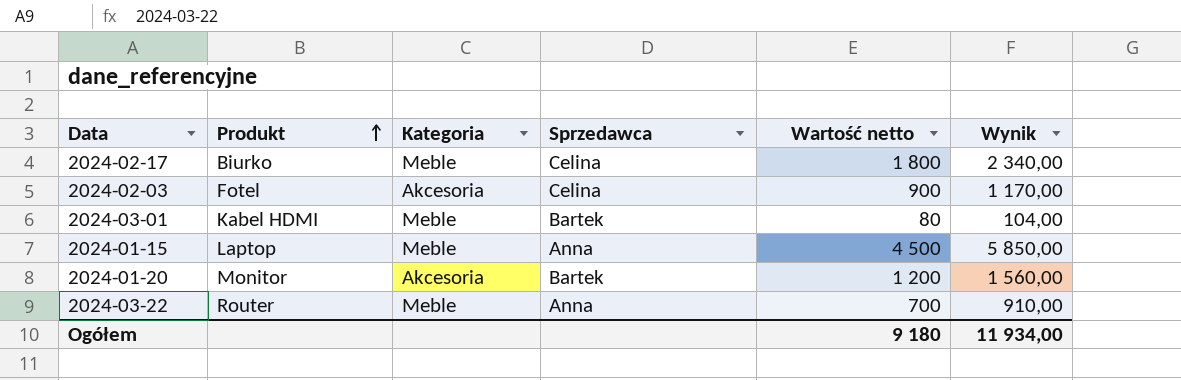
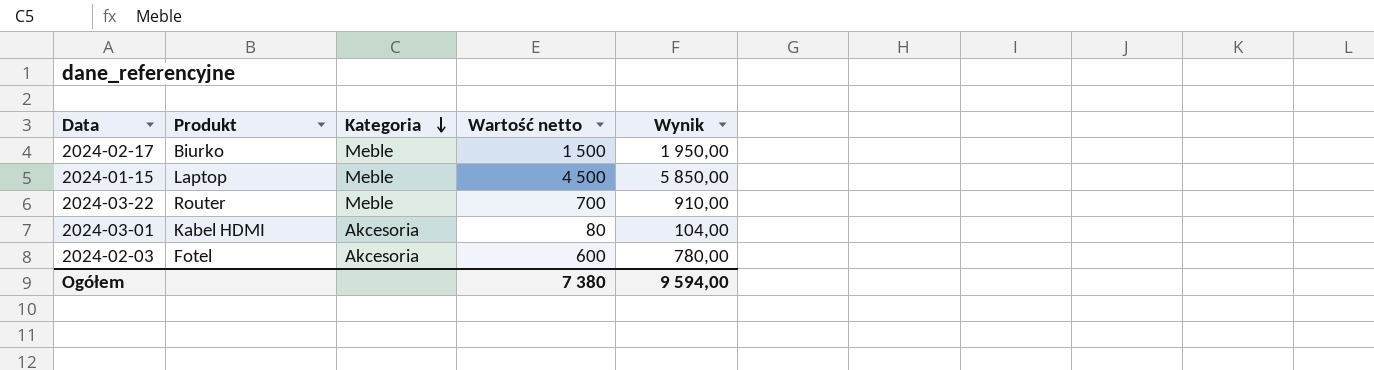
row order: Produkt ascending -> Kategoria descending
column Sprzedawca | position: 4 -> none
row 2024-01-20: Monitor | Akcesoria | Bartek | 1 200 | 1 560,00 -> none
2024-02-17 | Wartość netto: 1 800 -> 1 500
2024-02-17 | Wynik: 2 340,00 -> 1 950,00
2024-03-01 | Kategoria: Meble -> Akcesoria
2024-02-03 | Wartość netto: 900 -> 600
2024-02-03 | Wynik: 1 170,00 -> 780,00
Ogółem | Wartość netto: 9 180 -> 7 380
Ogółem | Wynik: 11 934,00 -> 9 594,00

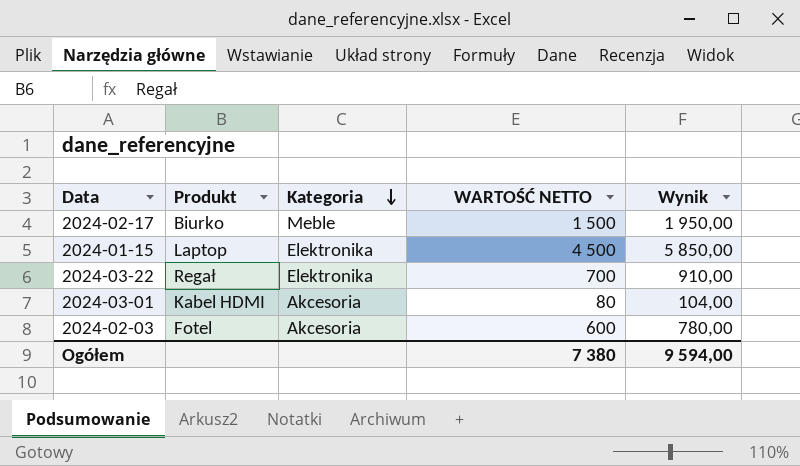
column name: Wartość netto -> WARTOŚĆ NETTO
2024-01-15 | Kategoria: Meble -> Elektronika
2024-03-22 | Produkt: Router -> Regał
2024-03-22 | Kategoria: Meble -> Elektronika

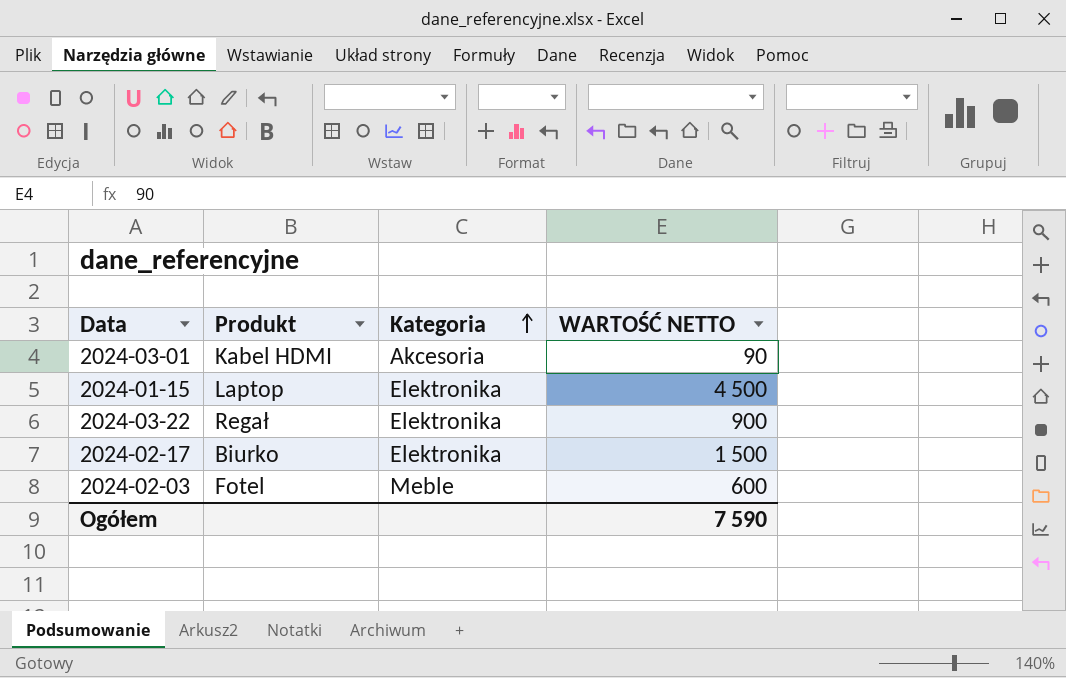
row order: Kategoria descending -> Kategoria ascending
column Wynik | formula: [WARTOŚĆ NETTO] * 1,3 -> none
2024-03-01 | WARTOŚĆ NETTO: 80 -> 90
2024-03-22 | WARTOŚĆ NETTO: 700 -> 900
2024-02-17 | Kategoria: Meble -> Elektronika
2024-02-03 | Kategoria: Akcesoria -> Meble
Ogółem | WARTOŚĆ NETTO: 7 380 -> 7 590

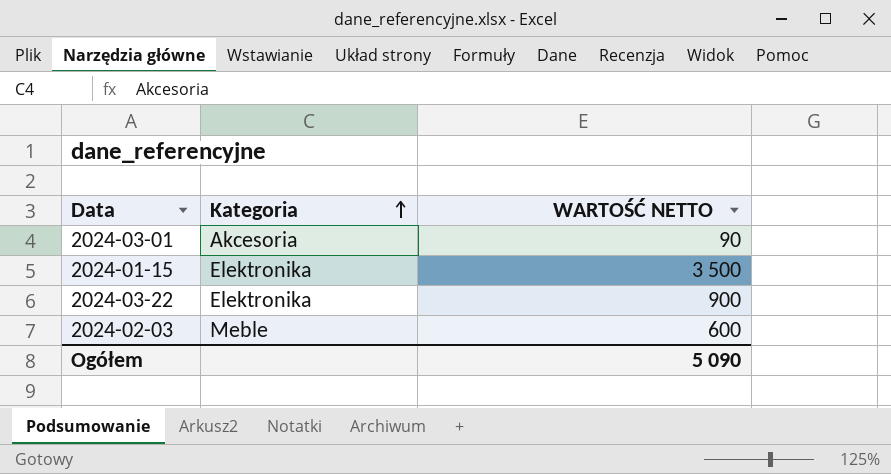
column Produkt | position: 2 -> none
row 2024-02-17: Biurko | Elektronika | 1 500 -> none
2024-01-15 | WARTOŚĆ NETTO: 4 500 -> 3 500
Ogółem | WARTOŚĆ NETTO: 7 590 -> 5 090

